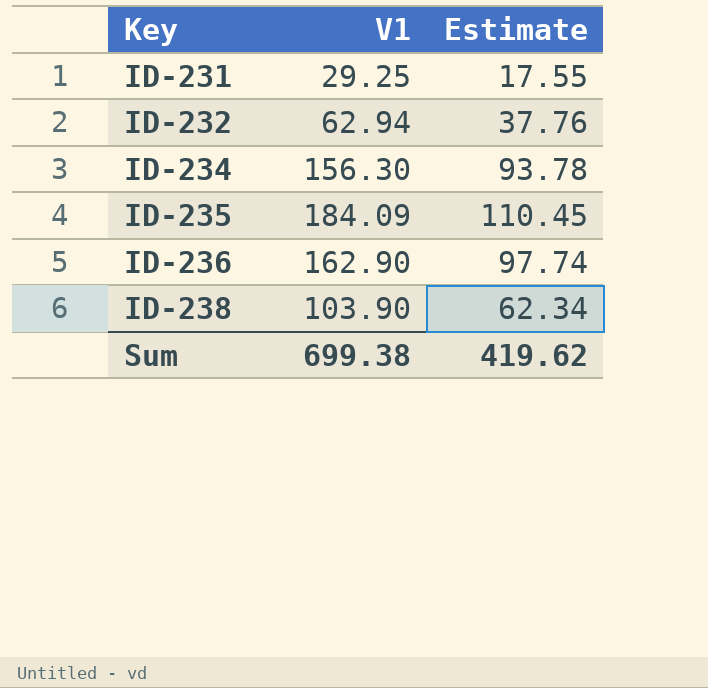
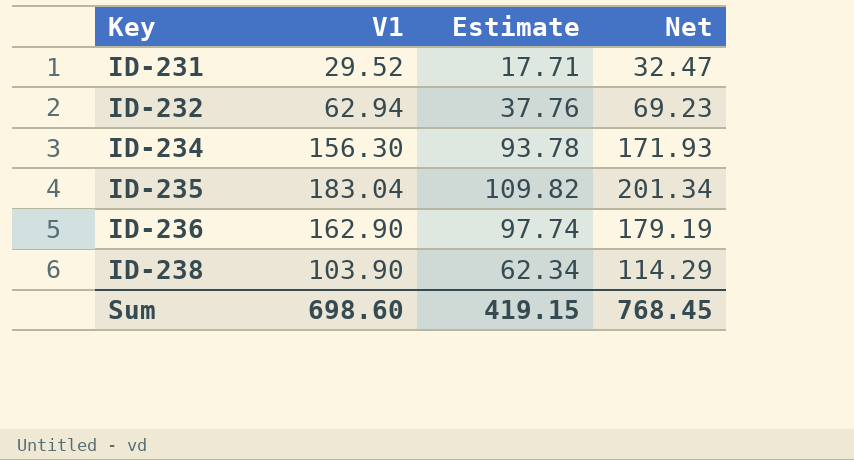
column Net | formula: none -> [V1] * 1.1
ID-231 | V1: 29.25 -> 29.52
ID-231 | Estimate: 17.55 -> 17.71
ID-235 | V1: 184.09 -> 183.04
ID-235 | Estimate: 110.45 -> 109.82
Sum | V1: 699.38 -> 698.60
Sum | Estimate: 419.62 -> 419.15

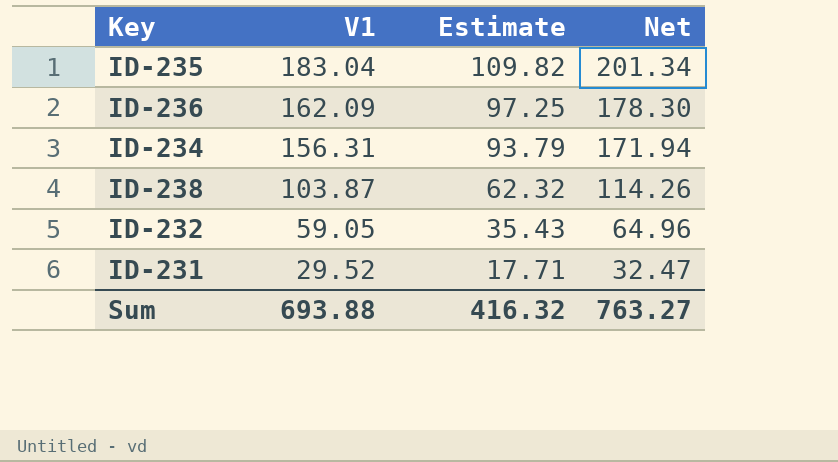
row order: Key ascending -> V1 descending
ID-236 | V1: 162.90 -> 162.09
ID-236 | Estimate: 97.74 -> 97.25
ID-236 | Net: 179.19 -> 178.30
ID-234 | V1: 156.30 -> 156.31
ID-234 | Estimate: 93.78 -> 93.79
ID-234 | Net: 171.93 -> 171.94
ID-238 | V1: 103.90 -> 103.87
ID-238 | Estimate: 62.34 -> 62.32
ID-238 | Net: 114.29 -> 114.26
ID-232 | V1: 62.94 -> 59.05
ID-232 | Estimate: 37.76 -> 35.43
ID-232 | Net: 69.23 -> 64.96
Sum | V1: 698.60 -> 693.88
Sum | Estimate: 419.15 -> 416.32
Sum | Net: 768.45 -> 763.27

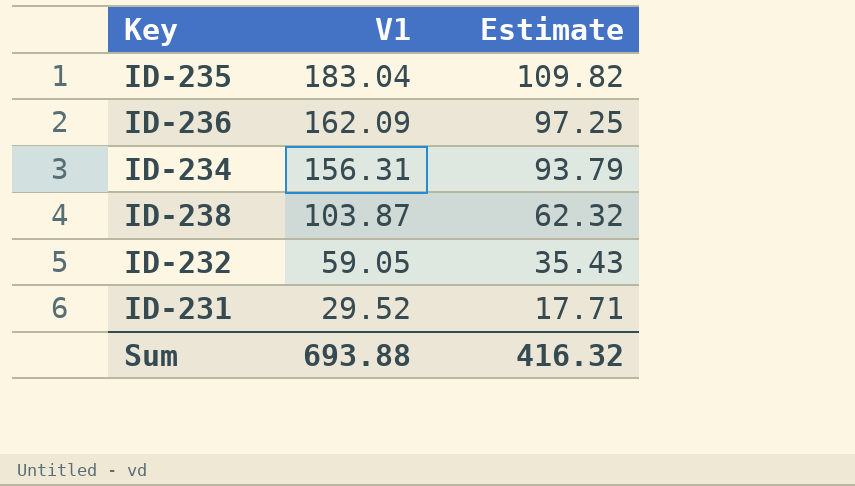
column Net | formula: [V1] * 1.1 -> none

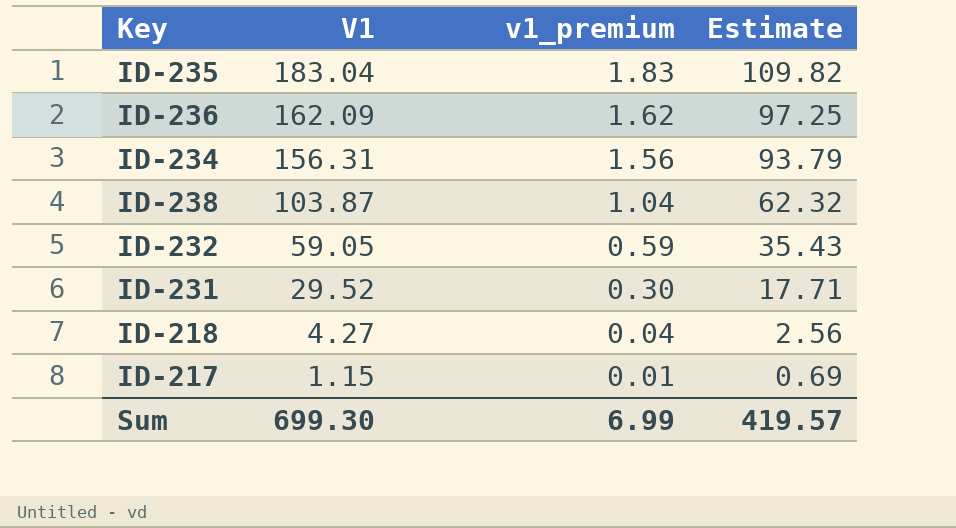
column v1_premium | formula: none -> [V1] * 0.01
row ID-218: none -> 4.27 | 0.04 | 2.56
row ID-217: none -> 1.15 | 0.01 | 0.69
Sum | V1: 693.88 -> 699.30
Sum | Estimate: 416.32 -> 419.57

